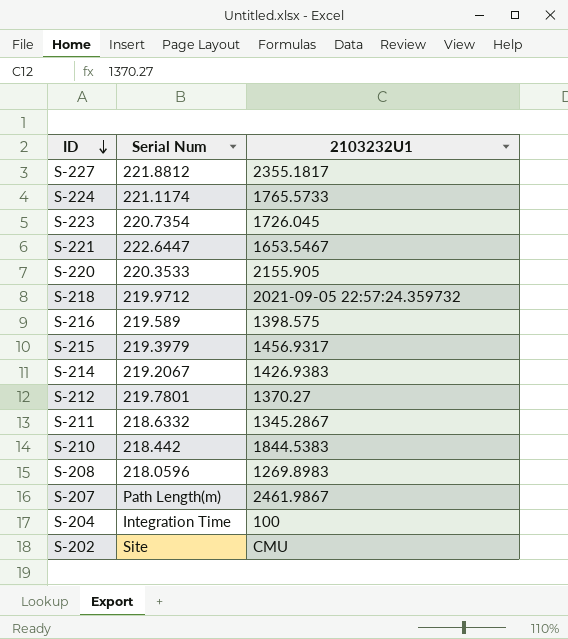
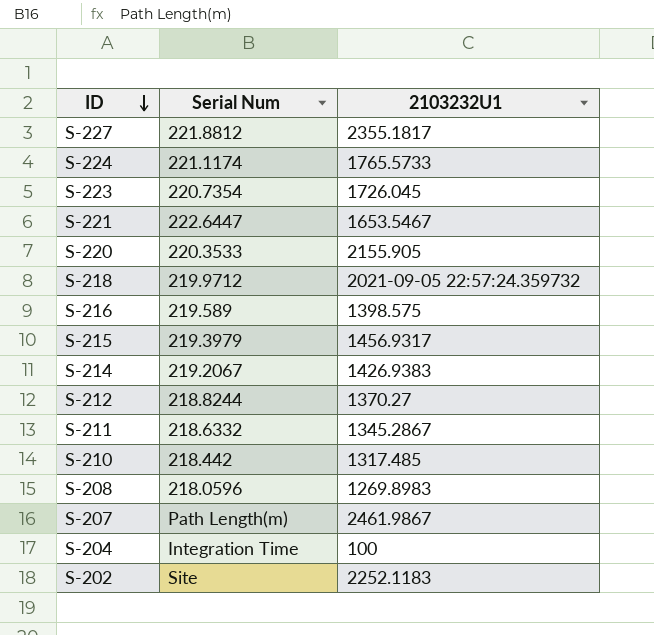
S-212 | Serial Num: 219.7801 -> 218.8244
S-210 | 2103232U1: 1844.5383 -> 1317.485
S-202 | 2103232U1: CMU -> 2252.1183

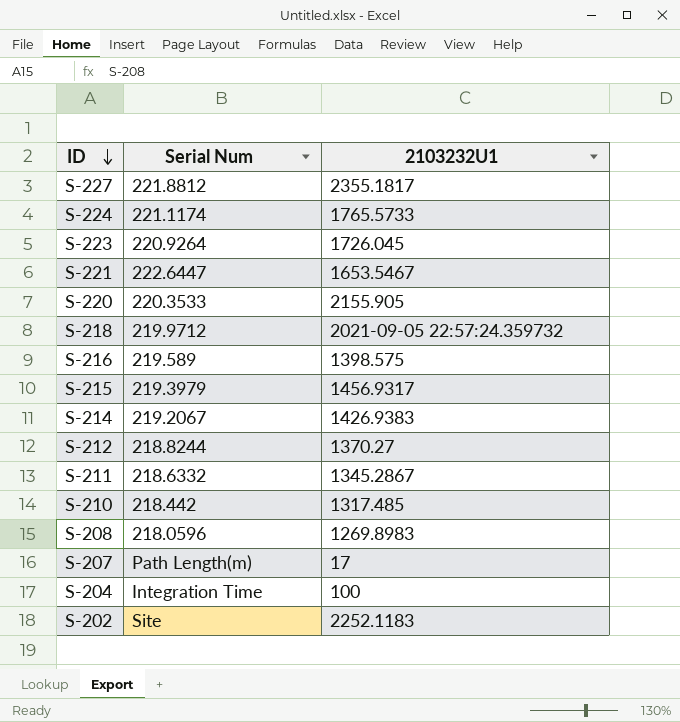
S-223 | Serial Num: 220.7354 -> 220.9264
S-207 | 2103232U1: 2461.9867 -> 17

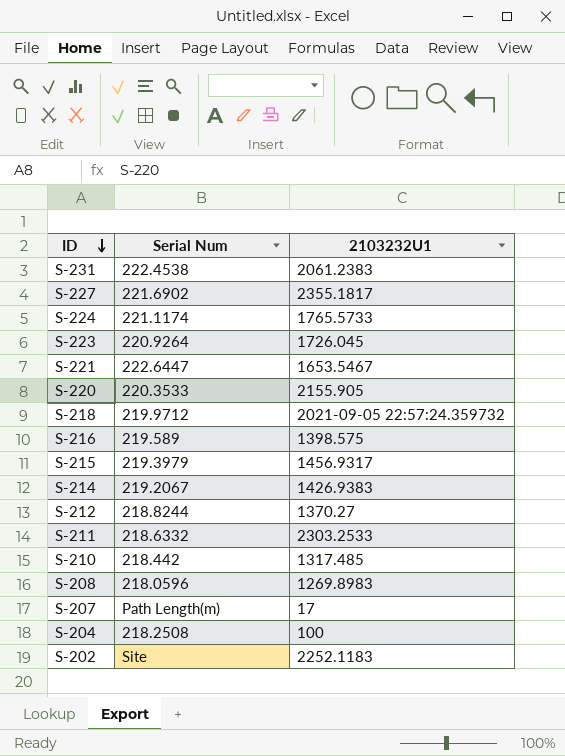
row S-231: none -> 222.4538 | 2061.2383
S-227 | Serial Num: 221.8812 -> 221.6902
S-211 | 2103232U1: 1345.2867 -> 2303.2533
S-204 | Serial Num: Integration Time -> 218.2508

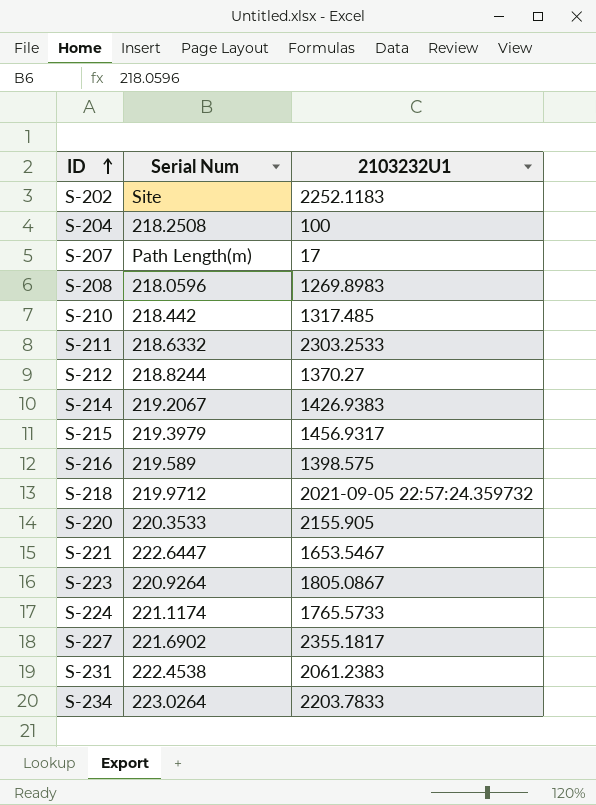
row order: ID descending -> ID ascending
S-223 | 2103232U1: 1726.045 -> 1805.0867
row S-234: none -> 223.0264 | 2203.7833

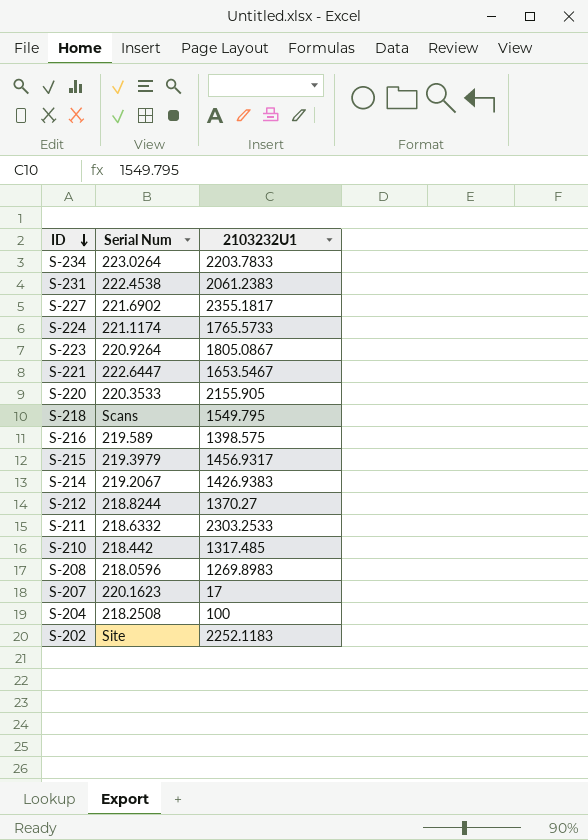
row order: ID ascending -> ID descending
S-218 | Serial Num: 219.9712 -> Scans
S-218 | 2103232U1: 2021-09-05 22:57:24.359732 -> 1549.795
S-207 | Serial Num: Path Length(m) -> 220.1623

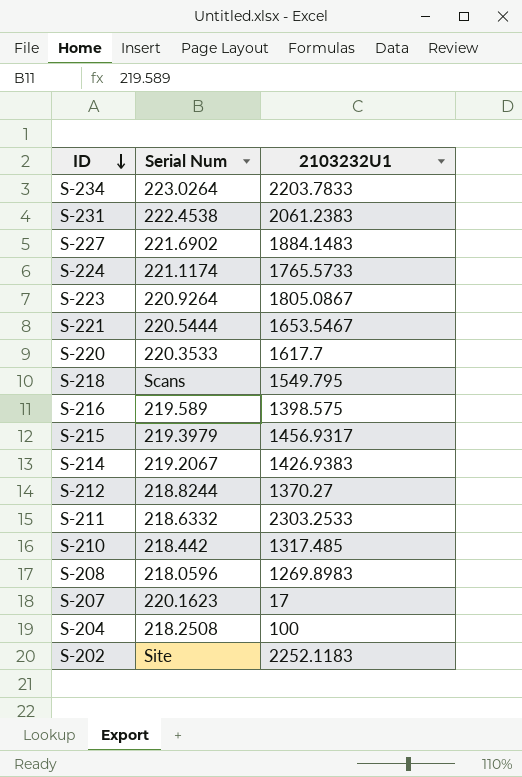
S-227 | 2103232U1: 2355.1817 -> 1884.1483
S-221 | Serial Num: 222.6447 -> 220.5444
S-220 | 2103232U1: 2155.905 -> 1617.7

